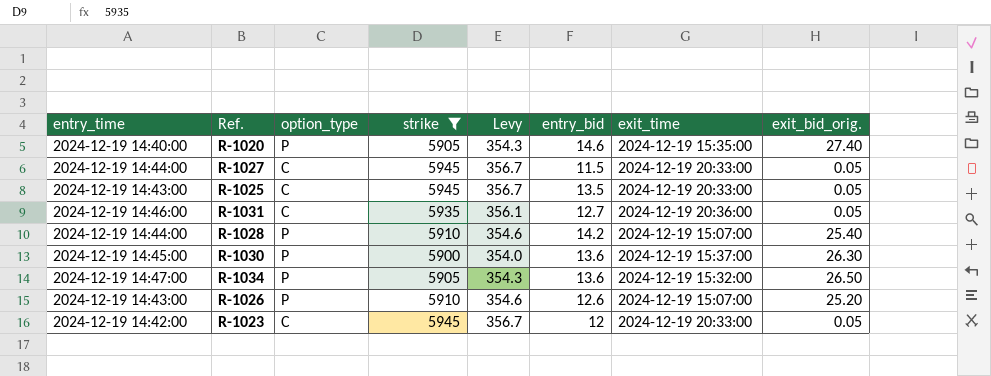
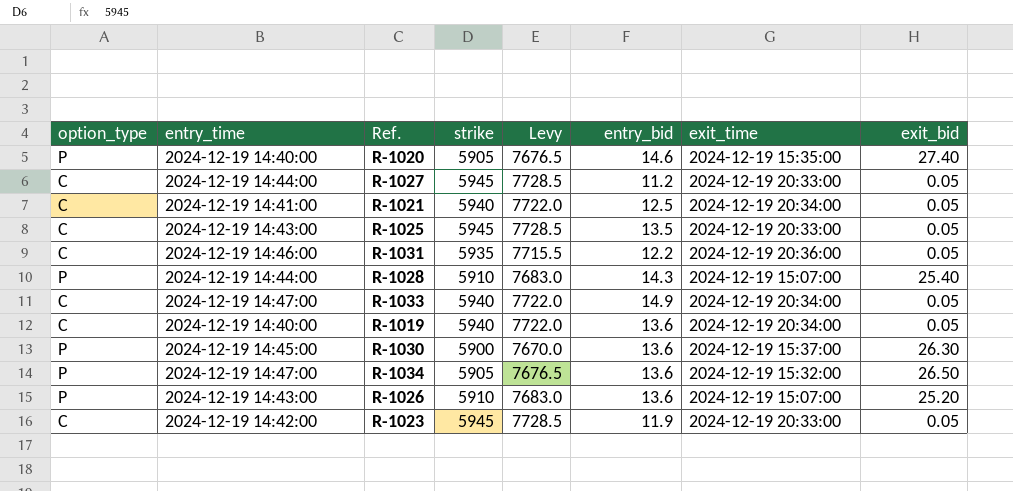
filter: strike != 5940 -> none
column option_type | position: 3 -> 1
column Levy | formula: [strike] * 0.06 -> [strike] * 1.3
column name: exit_bid_orig. -> exit_bid
R-1027 | entry_bid: 11.5 -> 11.2
R-1031 | entry_bid: 12.7 -> 12.2
R-1028 | entry_bid: 14.2 -> 14.3
R-1026 | entry_bid: 12.6 -> 13.6
R-1023 | entry_bid: 12 -> 11.9

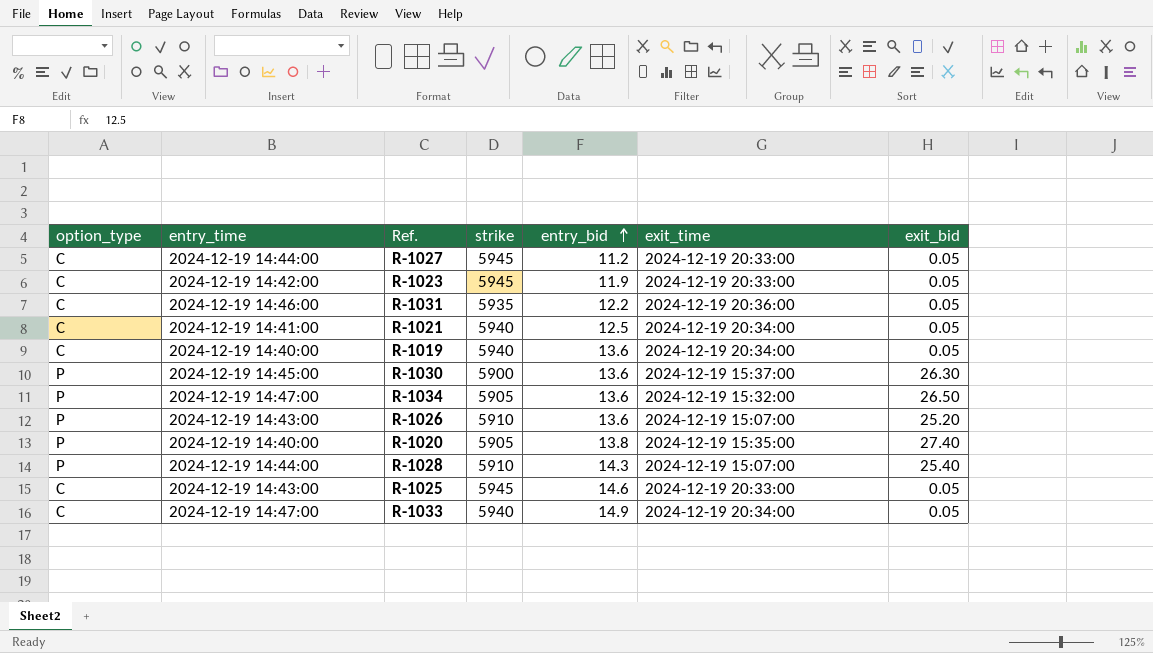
row order: none -> entry_bid ascending
column Levy | formula: [strike] * 1.3 -> none
R-1020 | entry_bid: 14.6 -> 13.8
R-1025 | entry_bid: 13.5 -> 14.6

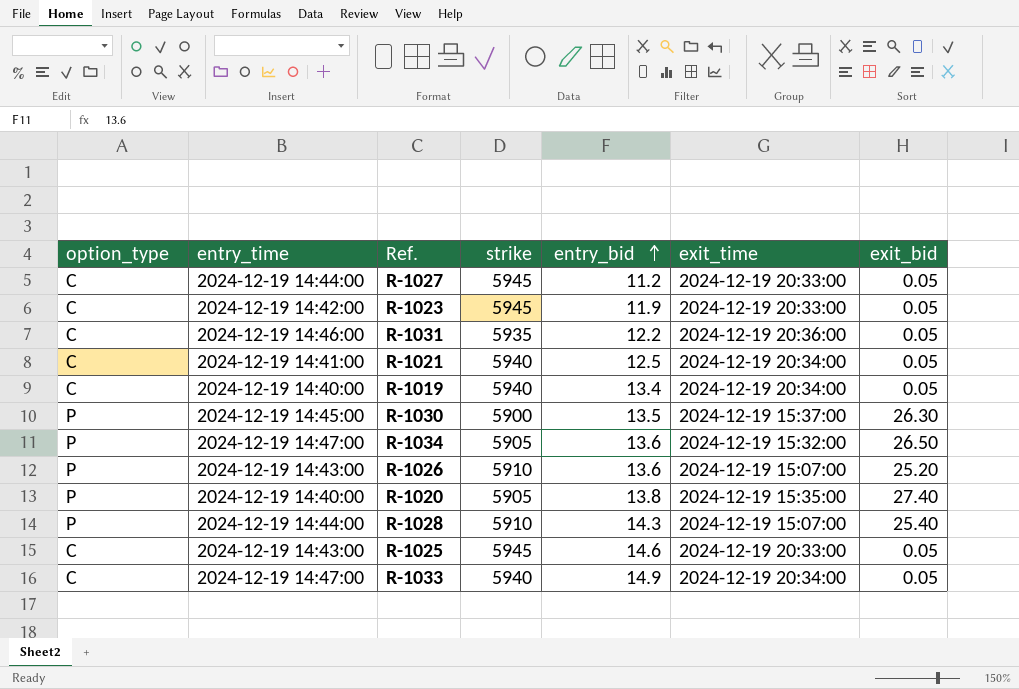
R-1019 | entry_bid: 13.6 -> 13.4
R-1030 | entry_bid: 13.6 -> 13.5

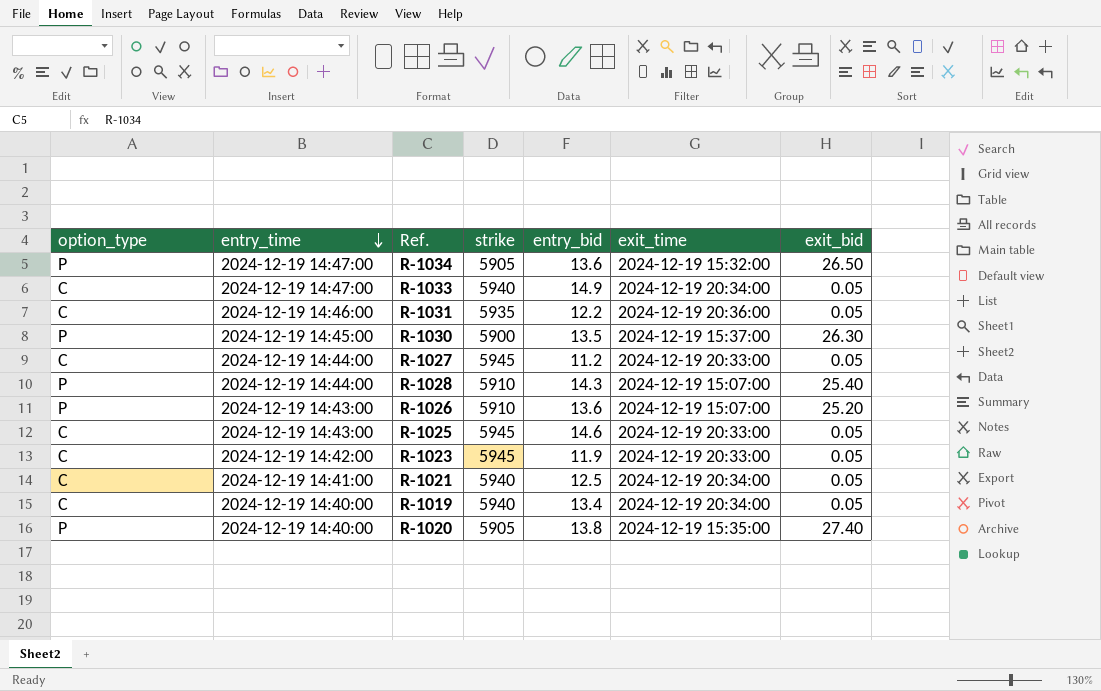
row order: entry_bid ascending -> entry_time descending

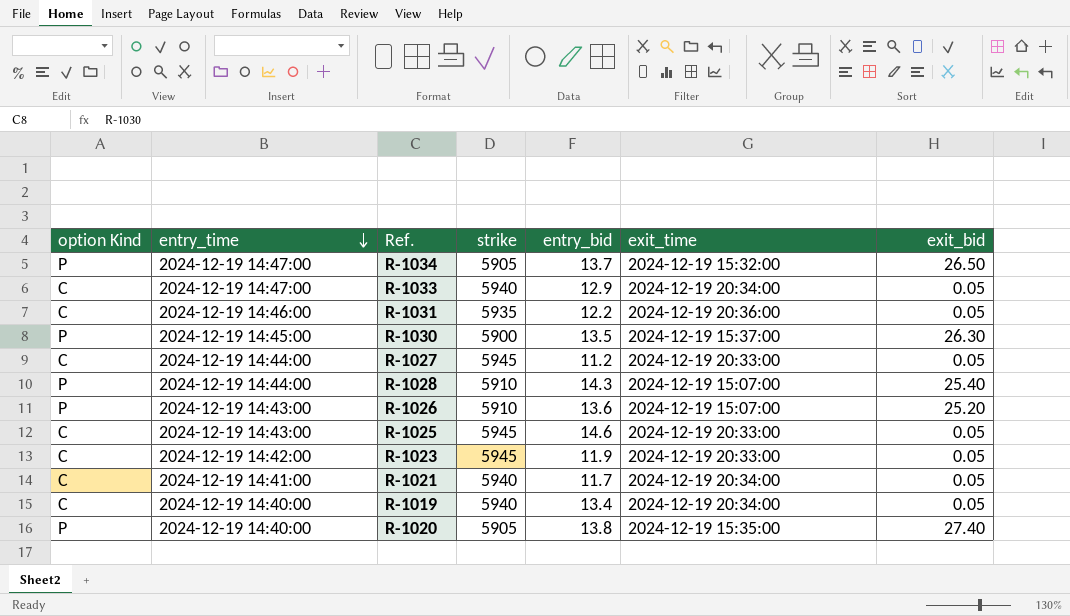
column name: option_type -> option Kind
R-1034 | entry_bid: 13.6 -> 13.7
R-1033 | entry_bid: 14.9 -> 12.9
R-1021 | entry_bid: 12.5 -> 11.7

